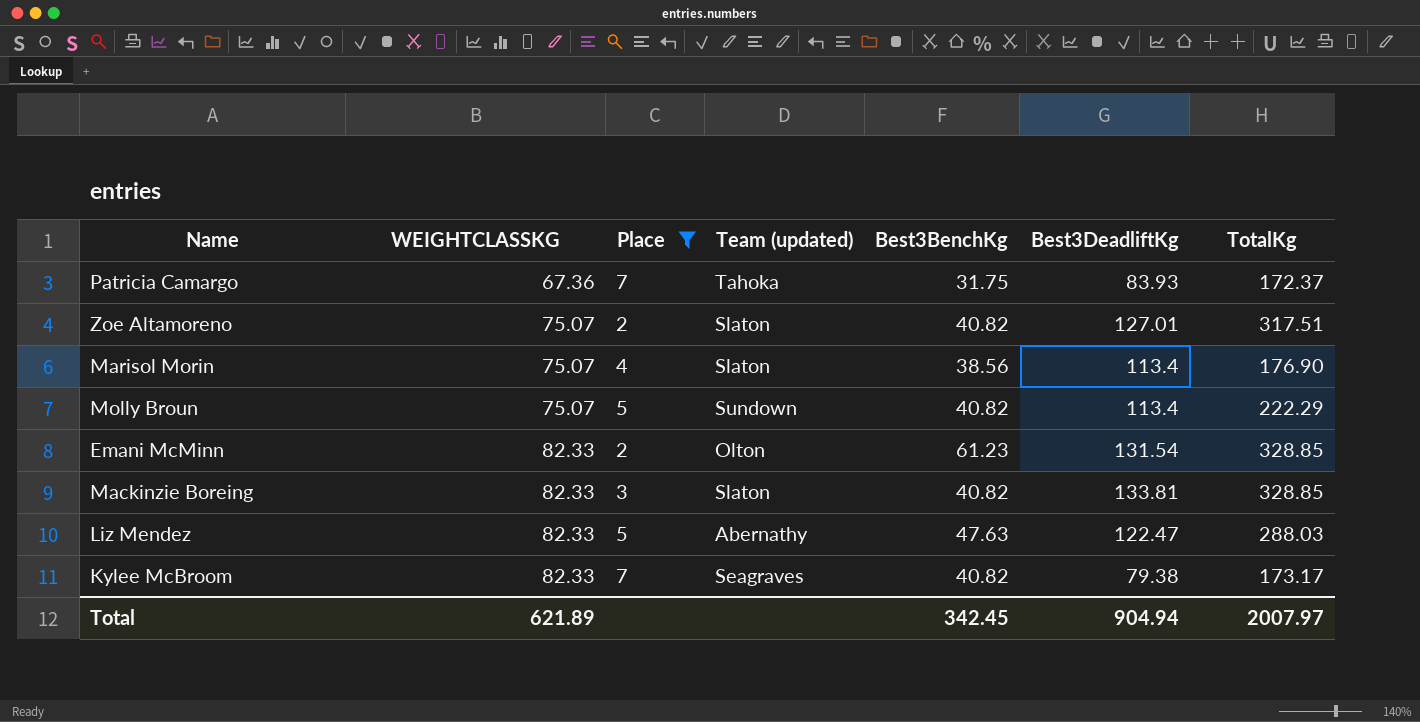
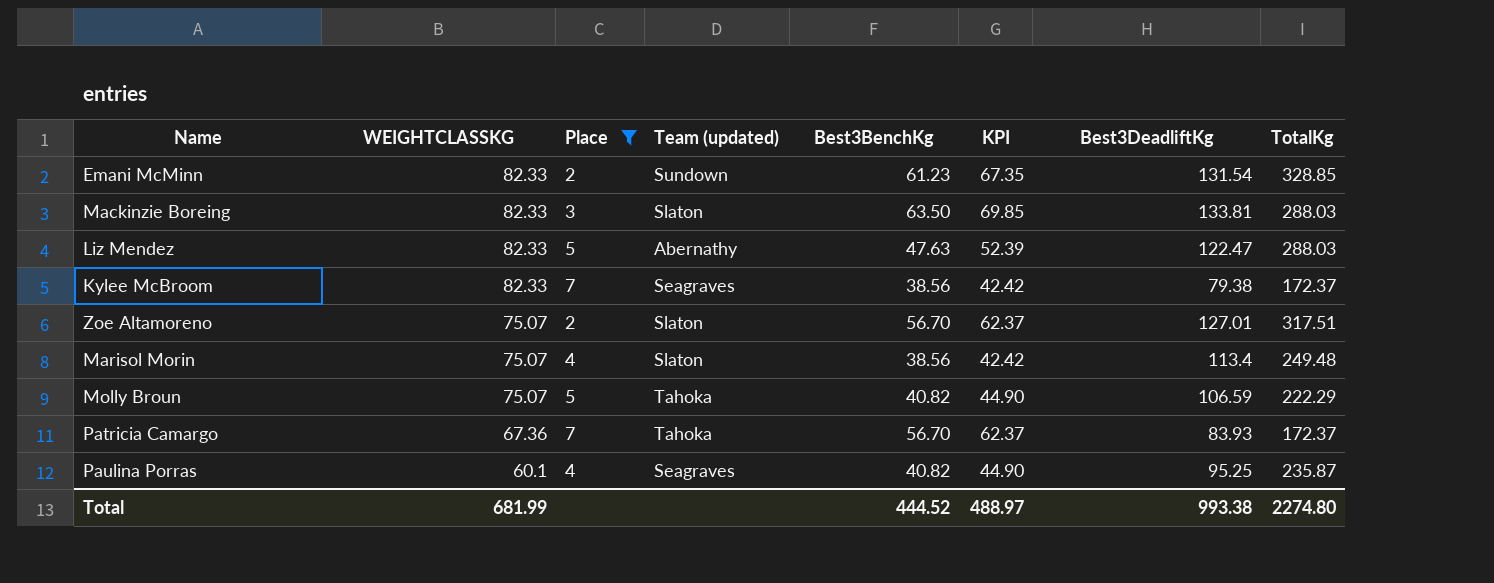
row order: WEIGHTCLASSKG ascending -> WEIGHTCLASSKG descending
column KPI | formula: none -> [Best3BenchKg] * 1.1
Emani McMinn | Team (updated): Olton -> Sundown
Mackinzie Boreing | Best3BenchKg: 40.82 -> 63.50
Mackinzie Boreing | TotalKg: 328.85 -> 288.03
Kylee McBroom | Best3BenchKg: 40.82 -> 38.56
Kylee McBroom | TotalKg: 173.17 -> 172.37
Zoe Altamoreno | Best3BenchKg: 40.82 -> 56.70
Marisol Morin | TotalKg: 176.90 -> 249.48
Molly Broun | Team (updated): Sundown -> Tahoka
Molly Broun | Best3DeadliftKg: 113.4 -> 106.59
Patricia Camargo | Best3BenchKg: 31.75 -> 56.70
row Paulina Porras: none -> 60.1 | 4 | Seagraves | 40.82 | 44.90 | 95.25 | 235.87
Total | WEIGHTCLASSKG: 621.89 -> 681.99
Total | Best3BenchKg: 342.45 -> 444.52
Total | Best3DeadliftKg: 904.94 -> 993.38
Total | TotalKg: 2007.97 -> 2274.80

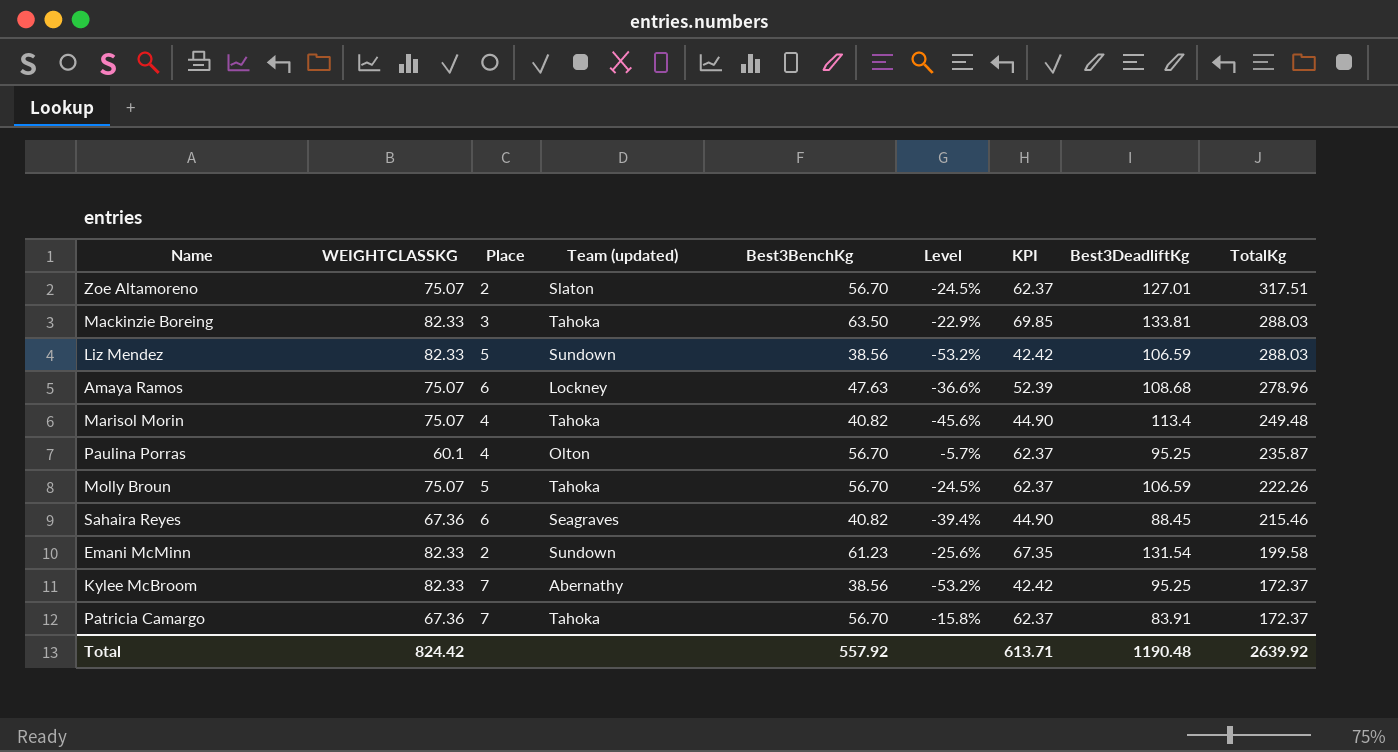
filter: Place != 6 -> none
row order: WEIGHTCLASSKG descending -> TotalKg descending
column Level | formula: none -> ([Best3BenchKg] - [WEIGHTCLASSKG]) / [WEIGHTCLASSKG]
Mackinzie Boreing | Team (updated): Slaton -> Tahoka
Liz Mendez | Team (updated): Abernathy -> Sundown
Liz Mendez | Best3BenchKg: 47.63 -> 38.56
Liz Mendez | KPI: 52.39 -> 42.42
Liz Mendez | Best3DeadliftKg: 122.47 -> 106.59
Marisol Morin | Team (updated): Slaton -> Tahoka
Marisol Morin | Best3BenchKg: 38.56 -> 40.82
Marisol Morin | KPI: 42.42 -> 44.90
Paulina Porras | Team (updated): Seagraves -> Olton
Paulina Porras | Best3BenchKg: 40.82 -> 56.70
Paulina Porras | KPI: 44.90 -> 62.37
Molly Broun | Best3BenchKg: 40.82 -> 56.70
Molly Broun | KPI: 44.90 -> 62.37
Molly Broun | TotalKg: 222.29 -> 222.26
Emani McMinn | TotalKg: 328.85 -> 199.58
Kylee McBroom | Team (updated): Seagraves -> Abernathy
Kylee McBroom | Best3DeadliftKg: 79.38 -> 95.25
Patricia Camargo | Best3DeadliftKg: 83.93 -> 83.91
Total | WEIGHTCLASSKG: 681.99 -> 824.42
Total | Best3BenchKg: 444.52 -> 557.92
Total | KPI: 488.97 -> 613.71
Total | Best3DeadliftKg: 993.38 -> 1190.48
Total | TotalKg: 2274.80 -> 2639.92

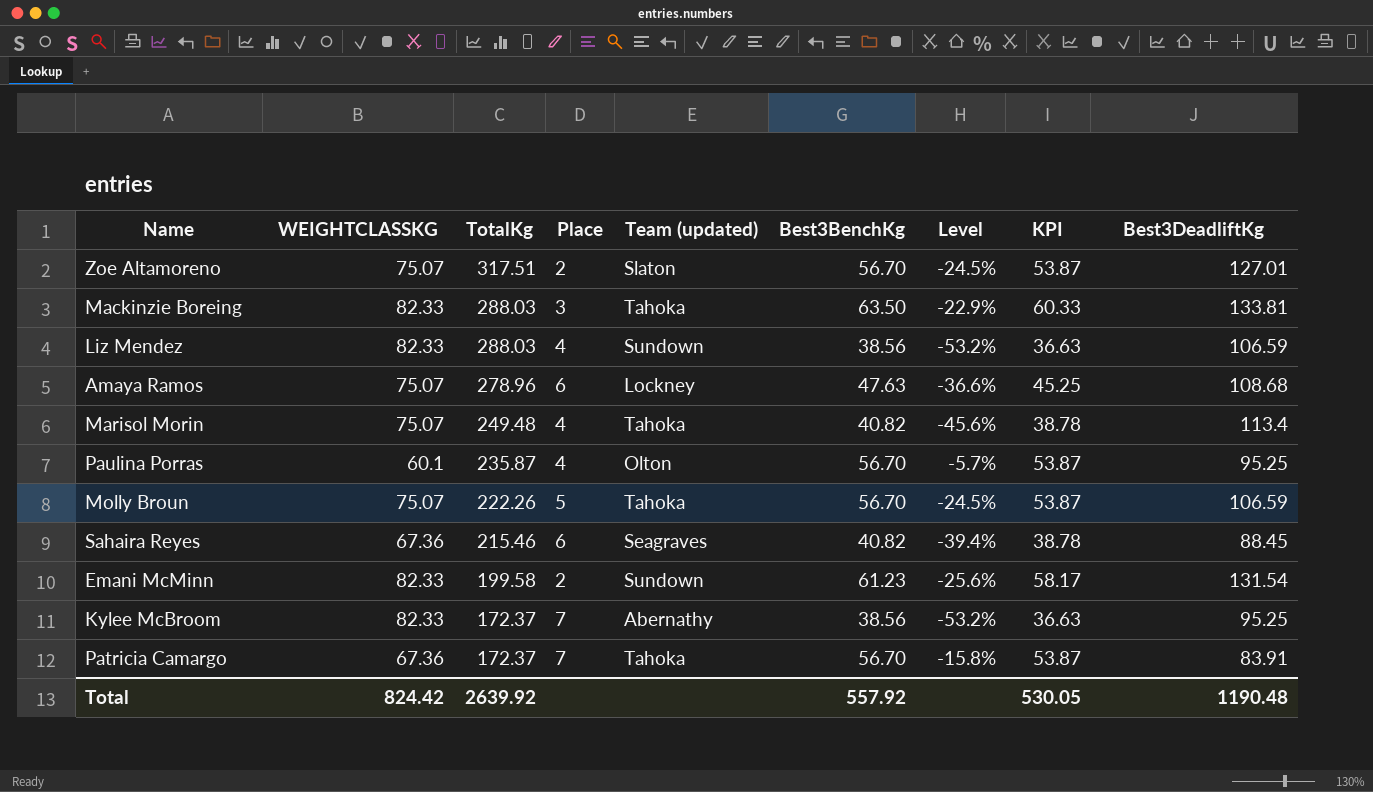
column TotalKg | position: 9 -> 3
column KPI | formula: [Best3BenchKg] * 1.1 -> [Best3BenchKg] * 0.95
Liz Mendez | Place: 5 -> 4
Total | KPI: 613.71 -> 530.05

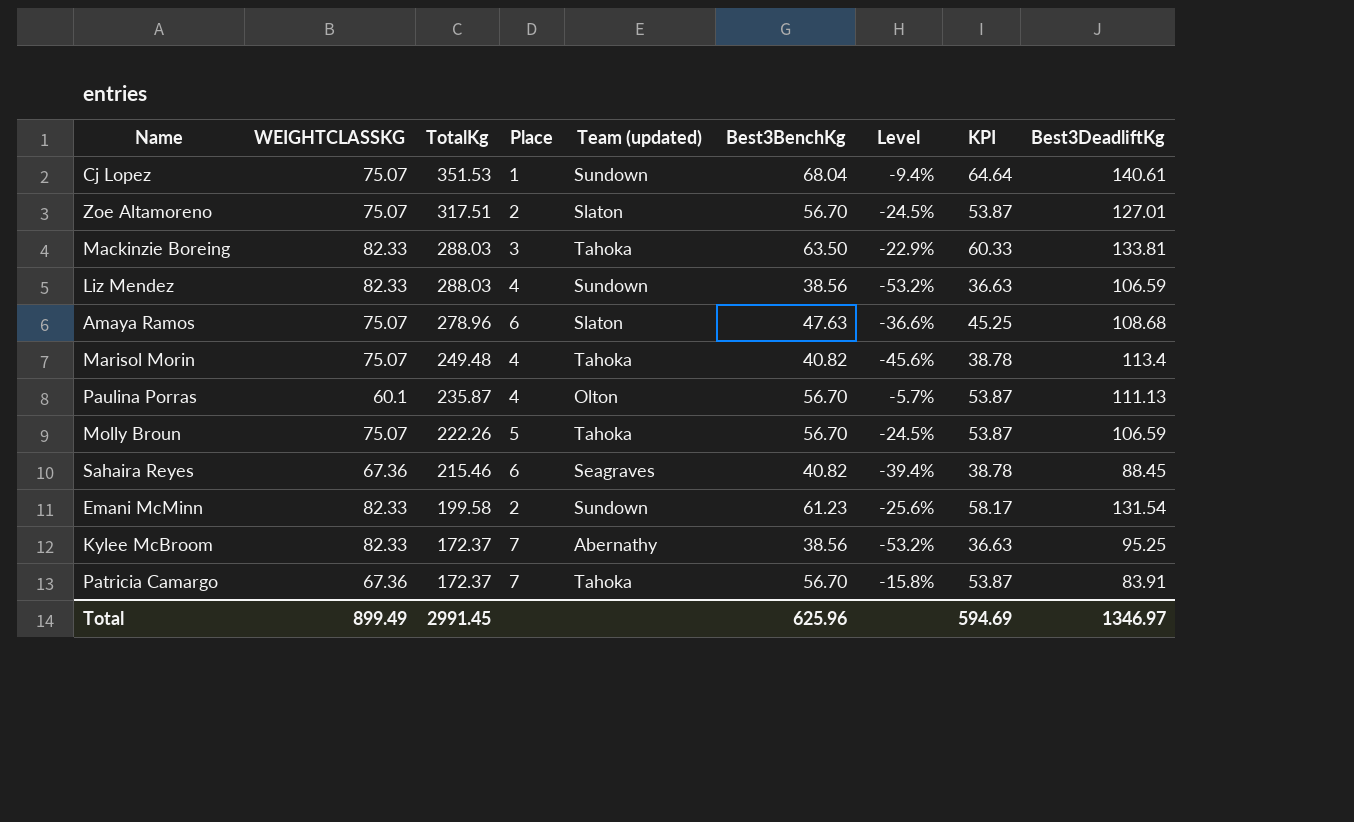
row Cj Lopez: none -> 75.07 | 351.53 | 1 | Sundown | 68.04 | -9.4% | 64.64 | 140.61
Amaya Ramos | Team (updated): Lockney -> Slaton
Paulina Porras | Best3DeadliftKg: 95.25 -> 111.13
Total | WEIGHTCLASSKG: 824.42 -> 899.49
Total | TotalKg: 2639.92 -> 2991.45
Total | Best3BenchKg: 557.92 -> 625.96
Total | KPI: 530.05 -> 594.69
Total | Best3DeadliftKg: 1190.48 -> 1346.97

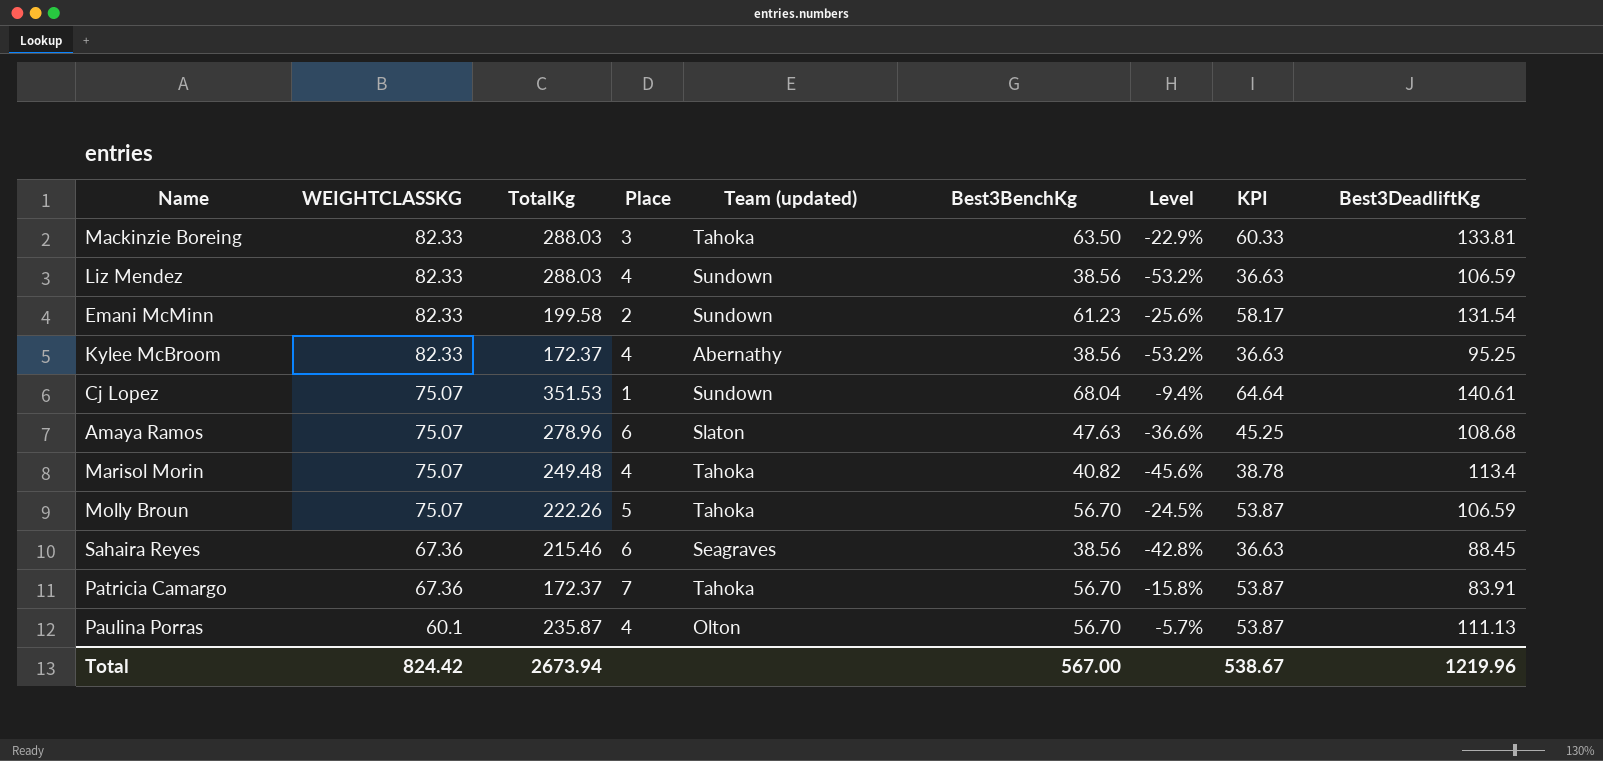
row order: TotalKg descending -> WEIGHTCLASSKG descending
row Zoe Altamoreno: 75.07 | 317.51 | 2 | Slaton | 56.70 | -24.5% | 53.87 | 127.01 -> none
Kylee McBroom | Place: 7 -> 4
Sahaira Reyes | Best3BenchKg: 40.82 -> 38.56
Sahaira Reyes | Level: -39.4% -> -42.8%
Sahaira Reyes | KPI: 38.78 -> 36.63
Total | WEIGHTCLASSKG: 899.49 -> 824.42
Total | TotalKg: 2991.45 -> 2673.94
Total | Best3BenchKg: 625.96 -> 567.00
Total | KPI: 594.69 -> 538.67
Total | Best3DeadliftKg: 1346.97 -> 1219.96

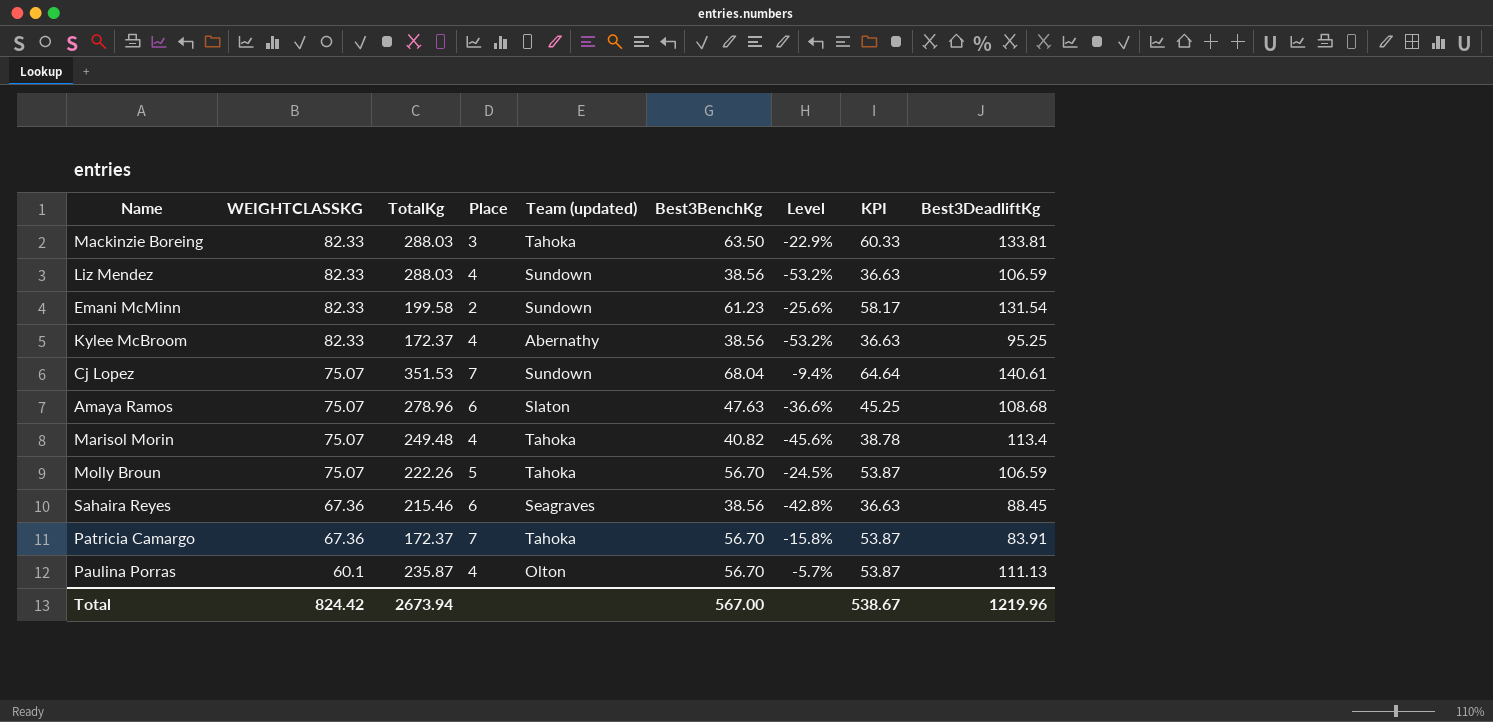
Cj Lopez | Place: 1 -> 7

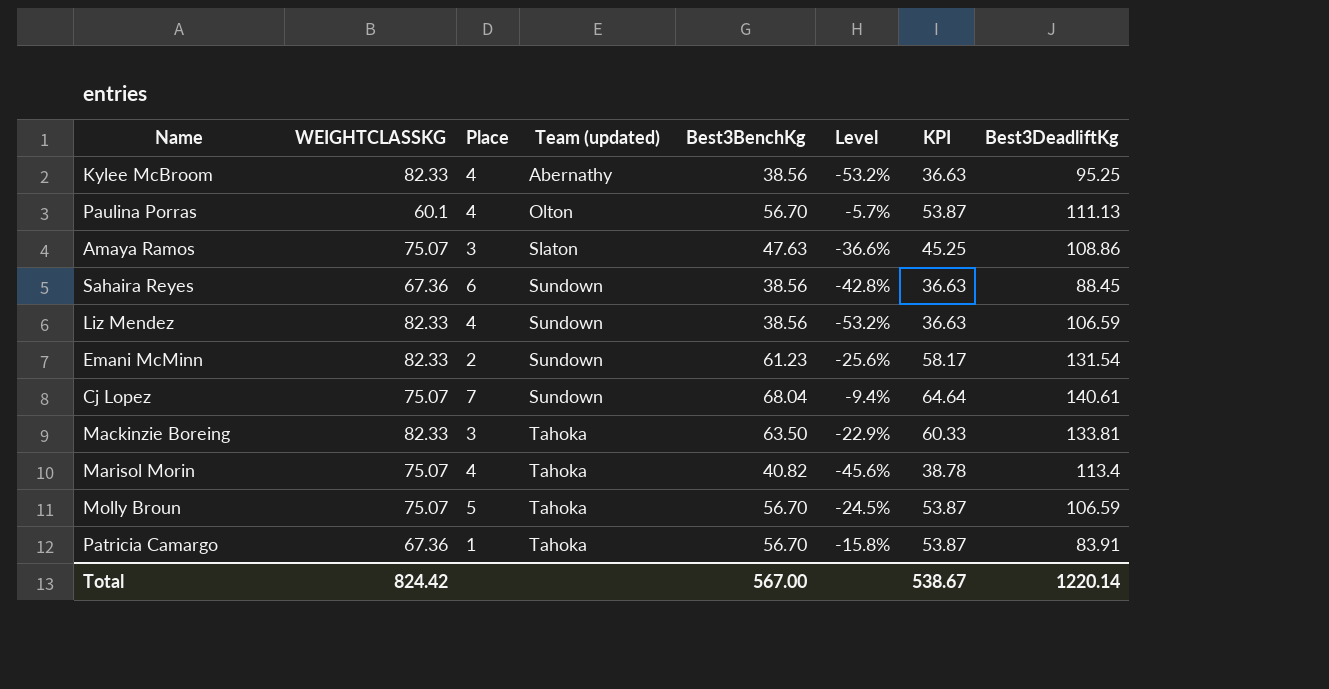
row order: WEIGHTCLASSKG descending -> Team (updated) ascending
column TotalKg | position: 3 -> none
Amaya Ramos | Place: 6 -> 3
Amaya Ramos | Best3DeadliftKg: 108.68 -> 108.86
Sahaira Reyes | Team (updated): Seagraves -> Sundown
Patricia Camargo | Place: 7 -> 1
Total | Best3DeadliftKg: 1219.96 -> 1220.14

